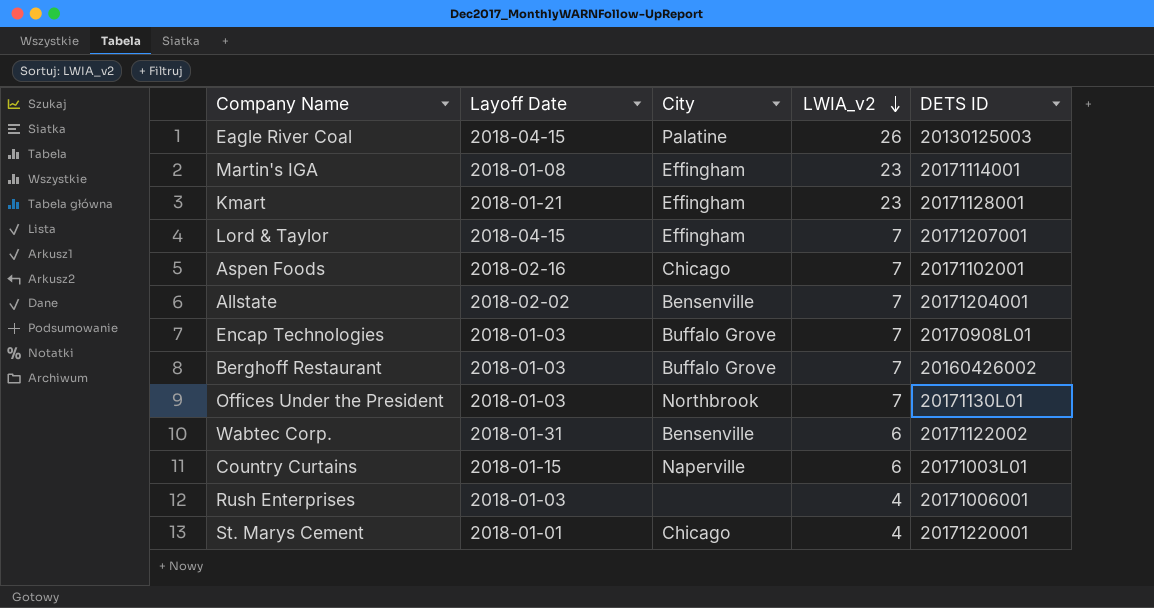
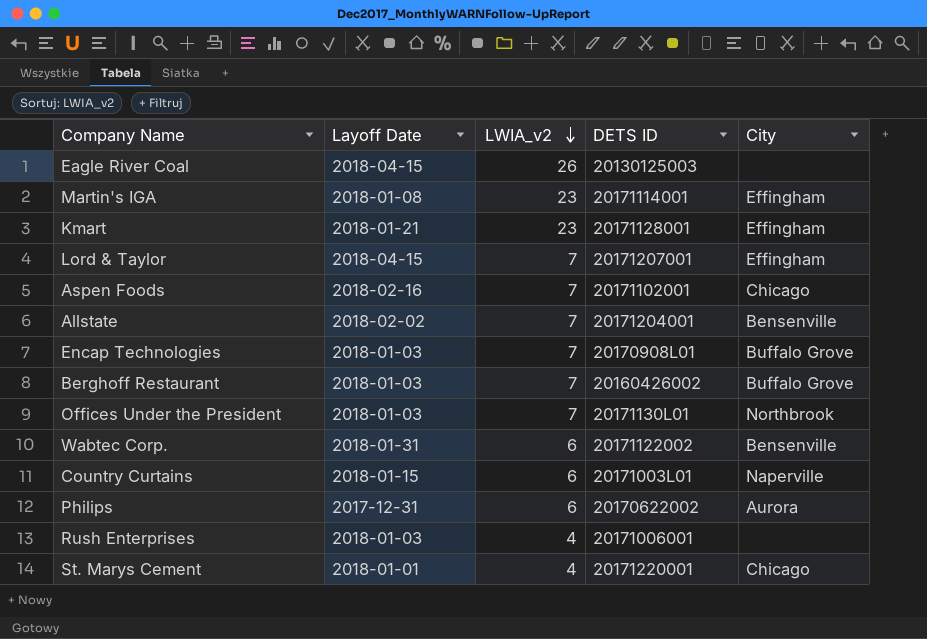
column City | position: 3 -> 5
Eagle River Coal | City: Palatine -> none
row Philips: none -> 2017-12-31 | 6 | 20170622002 | Aurora

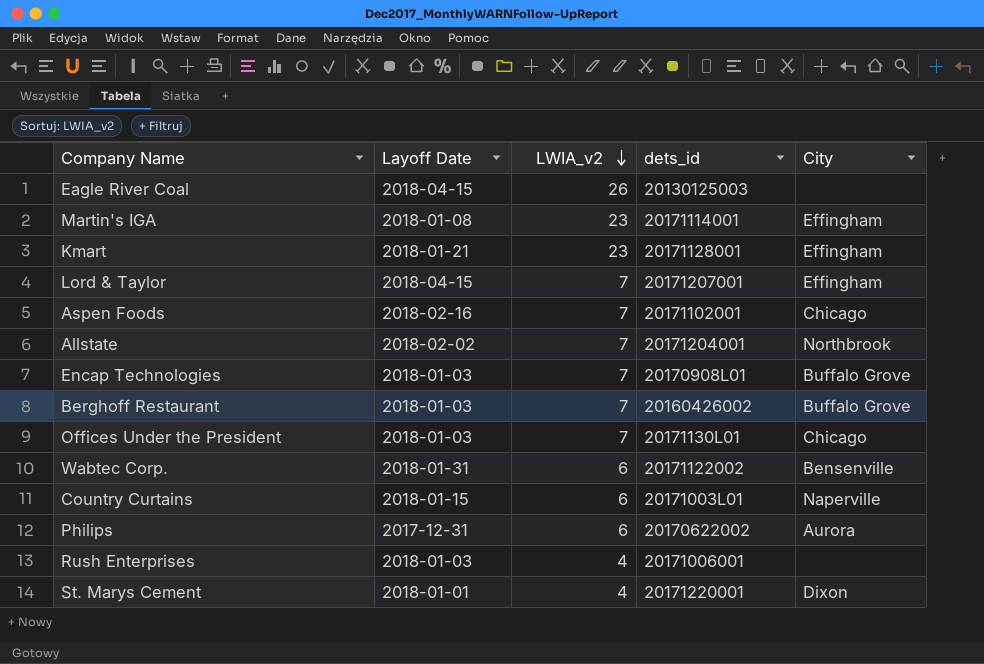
column name: DETS ID -> dets_id
Allstate | City: Bensenville -> Northbrook
Offices Under the President | City: Northbrook -> Chicago
St. Marys Cement | City: Chicago -> Dixon

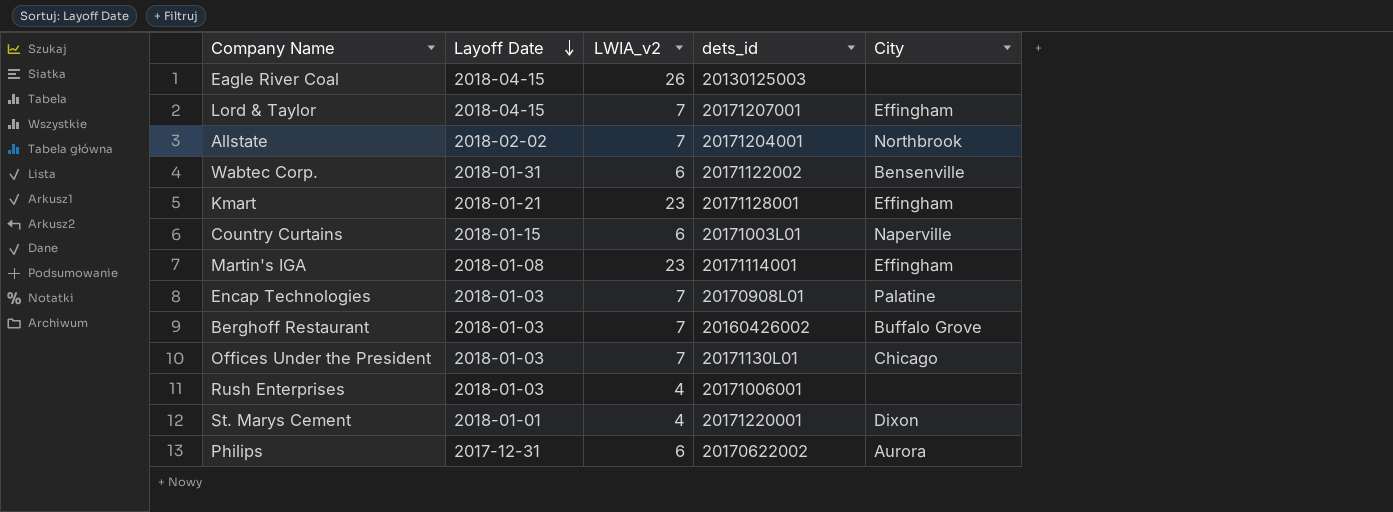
row order: LWIA_v2 descending -> Layoff Date descending
row Aspen Foods: 2018-02-16 | 7 | 20171102001 | Chicago -> none
Encap Technologies | City: Buffalo Grove -> Palatine

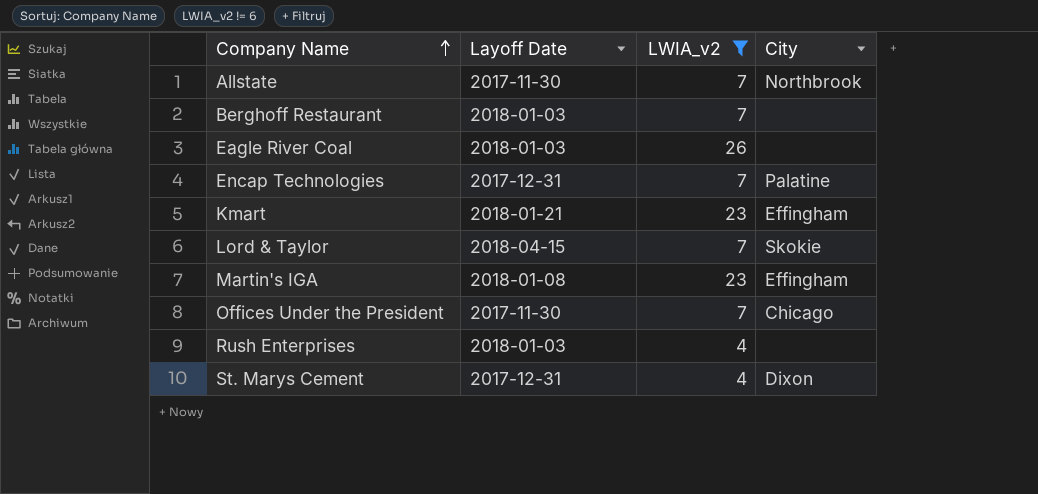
filter: none -> LWIA_v2 != 6
row order: Layoff Date descending -> Company Name ascending
column dets_id | position: 4 -> none
Allstate | Layoff Date: 2018-02-02 -> 2017-11-30
Berghoff Restaurant | City: Buffalo Grove -> none
Eagle River Coal | Layoff Date: 2018-04-15 -> 2018-01-03
Encap Technologies | Layoff Date: 2018-01-03 -> 2017-12-31
Lord & Taylor | City: Effingham -> Skokie
Offices Under the President | Layoff Date: 2018-01-03 -> 2017-11-30
St. Marys Cement | Layoff Date: 2018-01-01 -> 2017-12-31

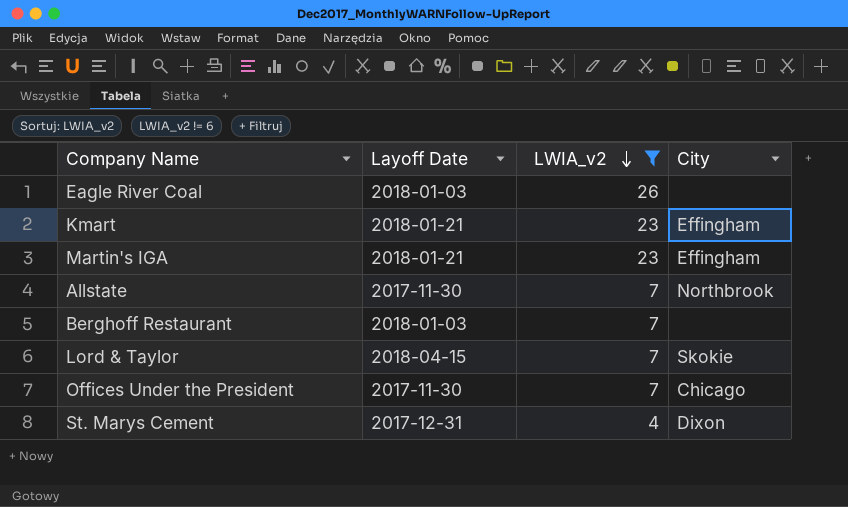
row order: Company Name ascending -> LWIA_v2 descending
row Encap Technologies: 2017-12-31 | 7 | Palatine -> none
row Rush Enterprises: 2018-01-03 | 4 | none -> none
Martin's IGA | Layoff Date: 2018-01-08 -> 2018-01-21

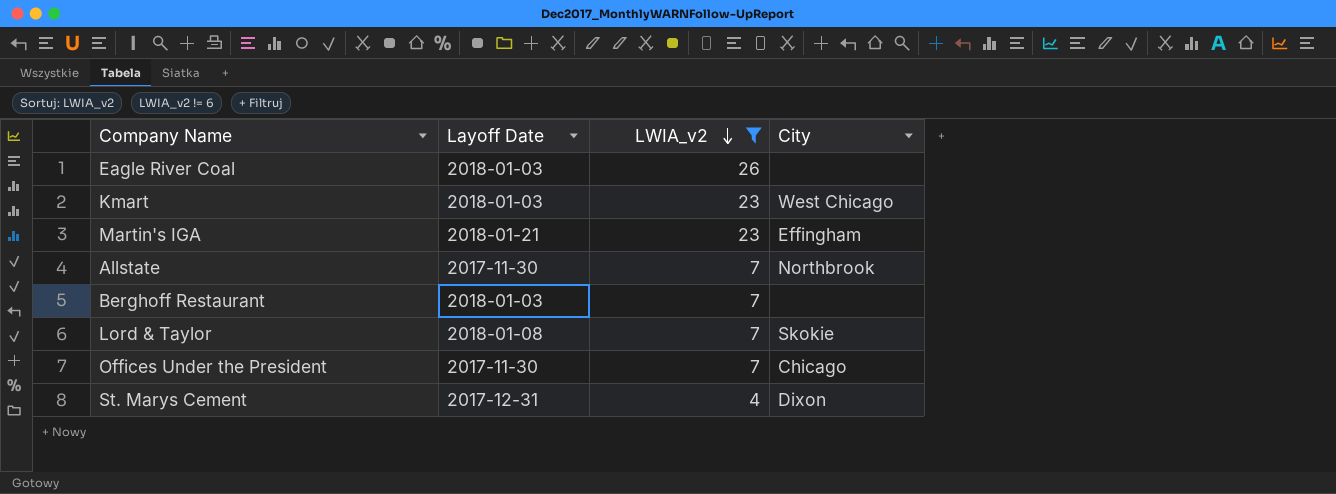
Kmart | Layoff Date: 2018-01-21 -> 2018-01-03
Kmart | City: Effingham -> West Chicago
Lord & Taylor | Layoff Date: 2018-04-15 -> 2018-01-08

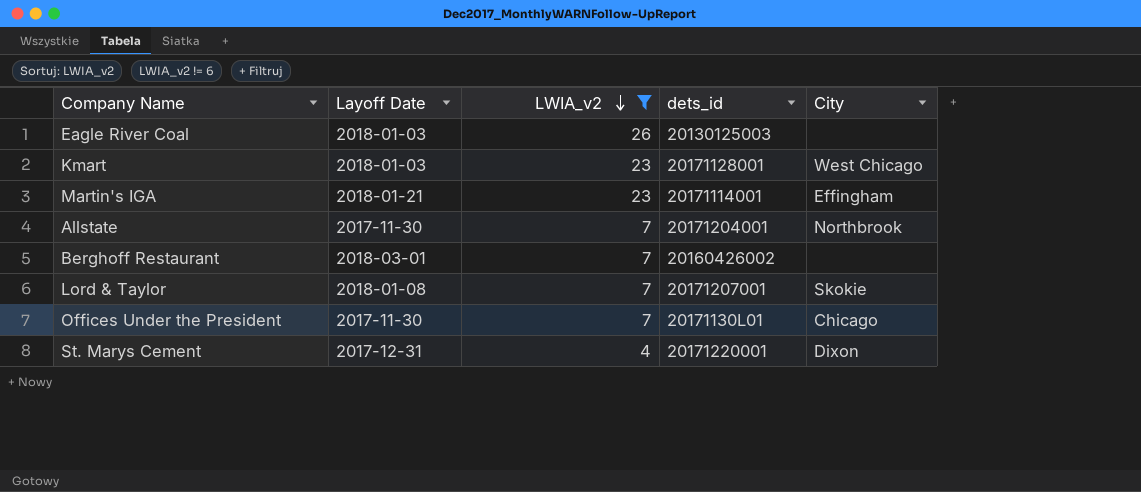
column dets_id | position: none -> 4
Berghoff Restaurant | Layoff Date: 2018-01-03 -> 2018-03-01

